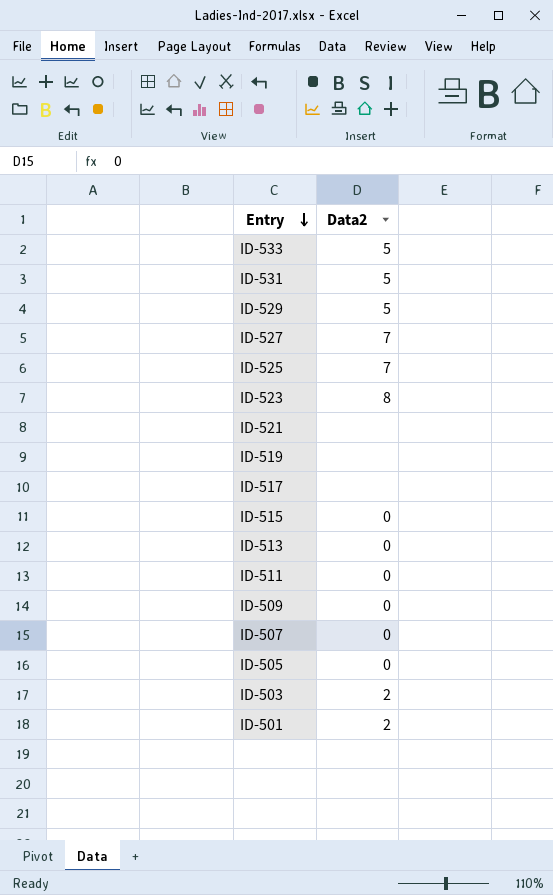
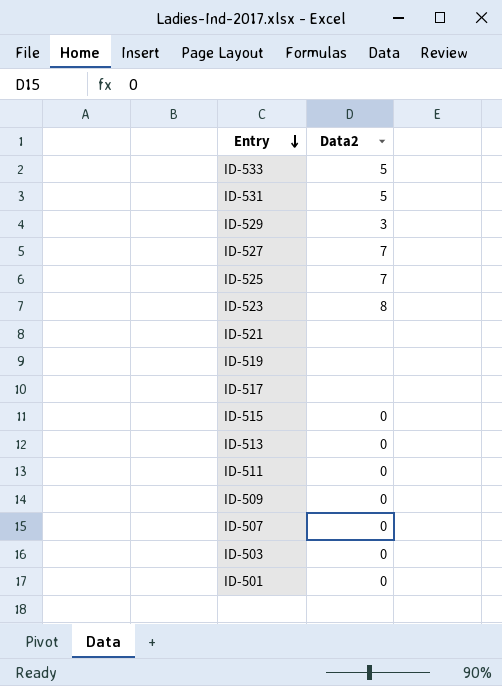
row ID-505: 0 -> none
ID-529 | Data2: 5 -> 3
ID-503 | Data2: 2 -> 0
ID-501 | Data2: 2 -> 0

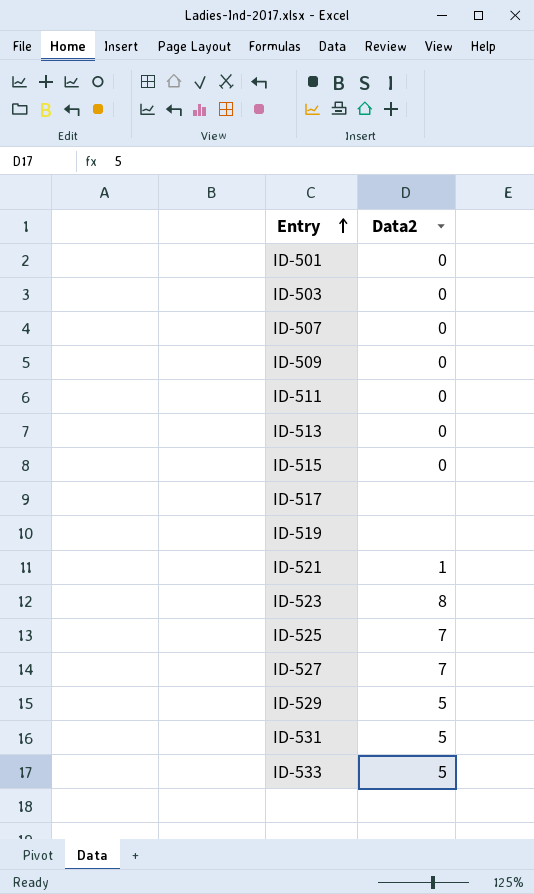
row order: Entry descending -> Entry ascending
ID-521 | Data2: none -> 1
ID-529 | Data2: 3 -> 5

